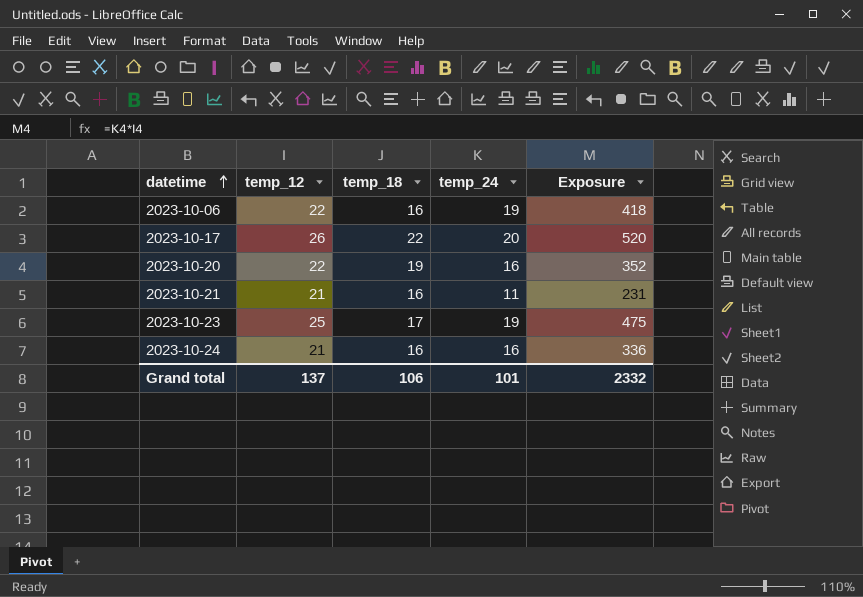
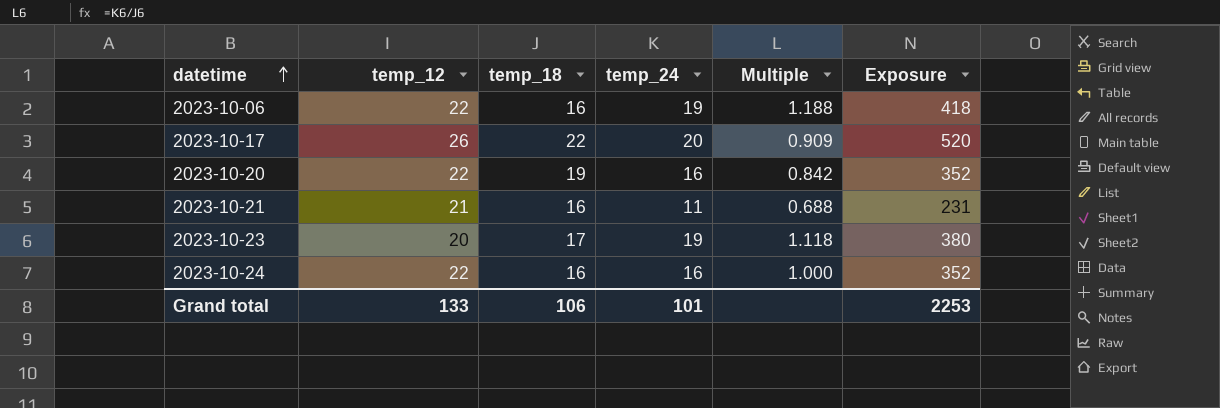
column Multiple | formula: none -> [temp_24] / [temp_18]
2023-10-23 | temp_12: 25 -> 20
2023-10-23 | Exposure: 475 -> 380
2023-10-24 | temp_12: 21 -> 22
2023-10-24 | Exposure: 336 -> 352
Grand total | temp_12: 137 -> 133
Grand total | Exposure: 2332 -> 2253

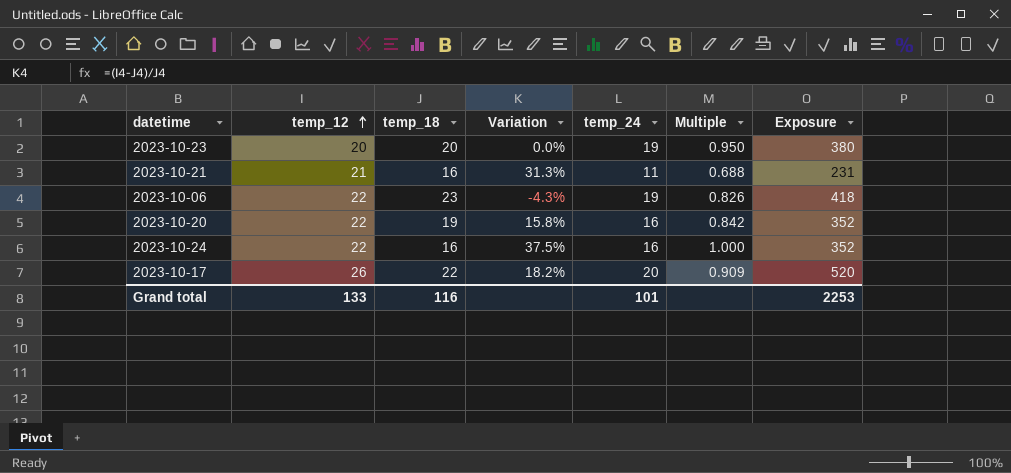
row order: datetime ascending -> temp_12 ascending
column Variation | formula: none -> ([temp_12] - [temp_18]) / [temp_18]
2023-10-23 | temp_18: 17 -> 20
2023-10-23 | Multiple: 1.118 -> 0.950
2023-10-06 | temp_18: 16 -> 23
2023-10-06 | Multiple: 1.188 -> 0.826
Grand total | temp_18: 106 -> 116

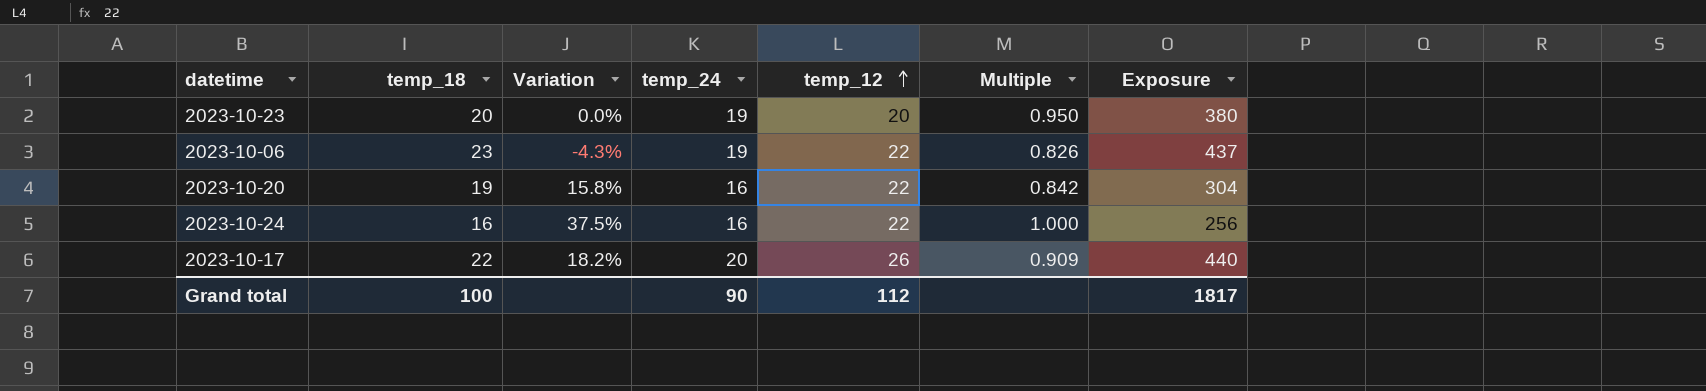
column temp_12 | position: 2 -> 5
column Exposure | formula: [temp_12] * [temp_24] -> [temp_18] * [temp_24]
row 2023-10-21: 21 | 16 | 31.3% | 11 | 0.688 | 231 -> none
Grand total | temp_18: 116 -> 100
Grand total | temp_24: 101 -> 90
Grand total | temp_12: 133 -> 112
Grand total | Exposure: 2253 -> 1817

